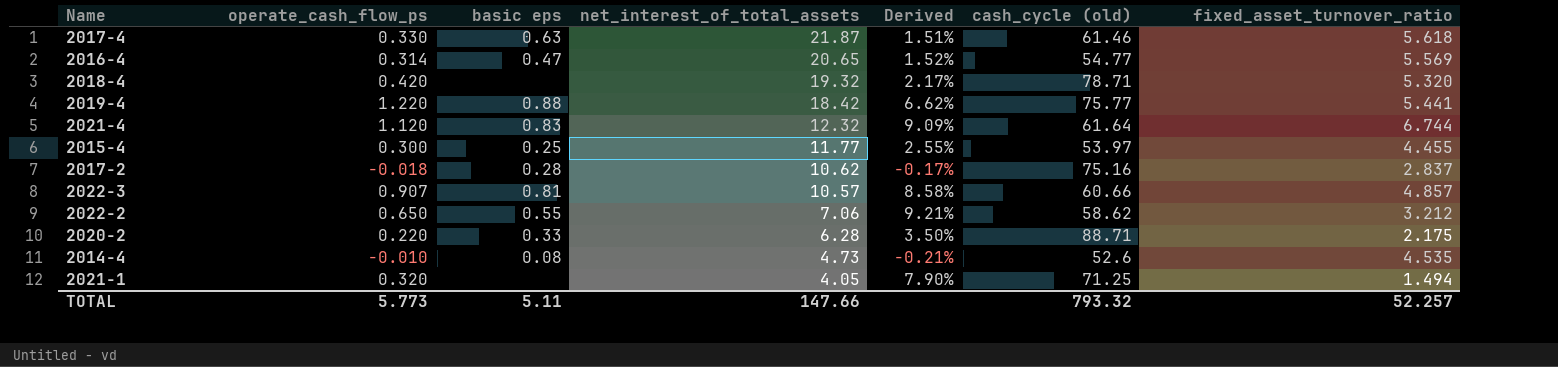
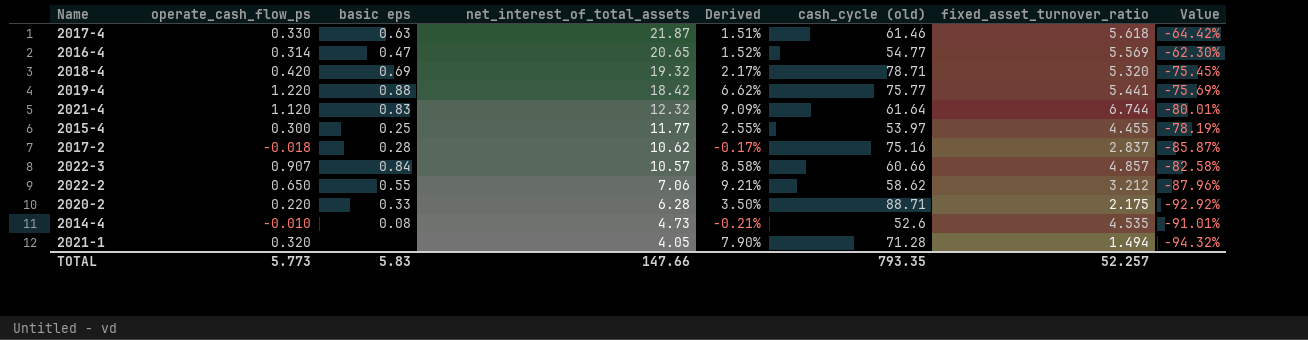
column Value | formula: none -> ([net_interest_of_total_assets] - [cash_cycle (old)]) / [cash_cycle (old)]
2018-4 | basic eps: none -> 0.69
2022-3 | basic eps: 0.81 -> 0.84
2021-1 | cash_cycle (old): 71.25 -> 71.28
TOTAL | basic eps: 5.11 -> 5.83
TOTAL | cash_cycle (old): 793.32 -> 793.35

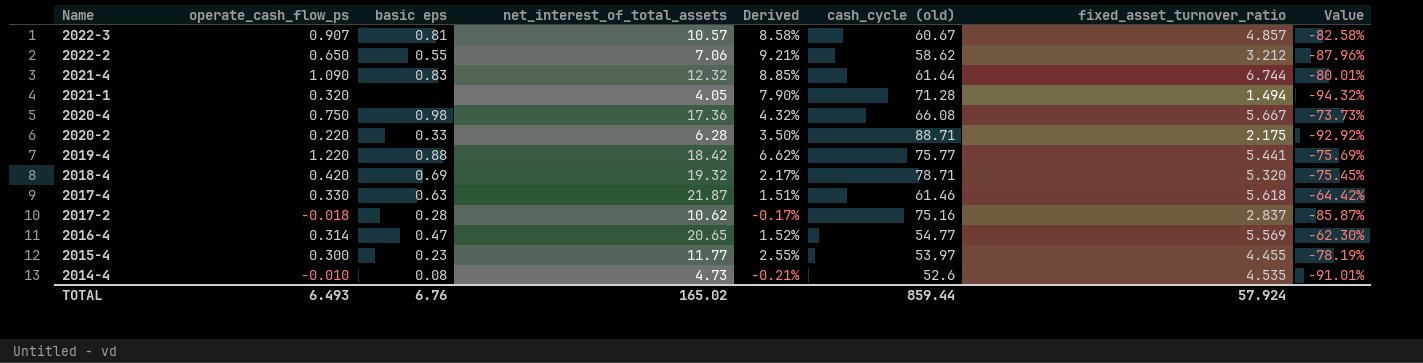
row order: net_interest_of_total_assets descending -> Name descending
2022-3 | basic eps: 0.84 -> 0.81
2022-3 | cash_cycle (old): 60.66 -> 60.67
2021-4 | operate_cash_flow_ps: 1.120 -> 1.090
2021-4 | Derived: 9.09% -> 8.85%
row 2020-4: none -> 0.750 | 0.98 | 17.36 | 4.32% | 66.08 | 5.667 | -73.73%
2015-4 | basic eps: 0.25 -> 0.23
TOTAL | operate_cash_flow_ps: 5.773 -> 6.493
TOTAL | basic eps: 5.83 -> 6.76
TOTAL | net_interest_of_total_assets: 147.66 -> 165.02
TOTAL | cash_cycle (old): 793.35 -> 859.44
TOTAL | fixed_asset_turnover_ratio: 52.257 -> 57.924

